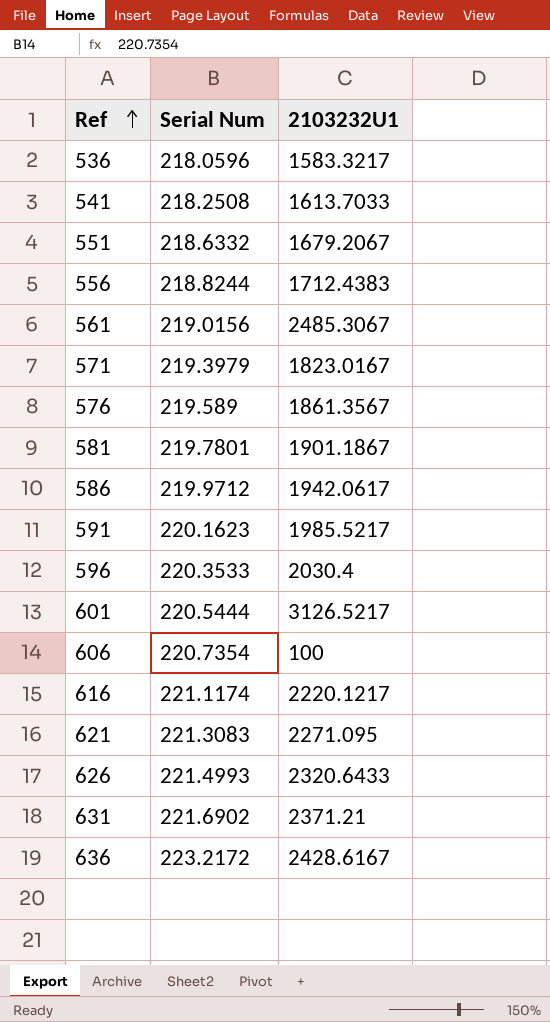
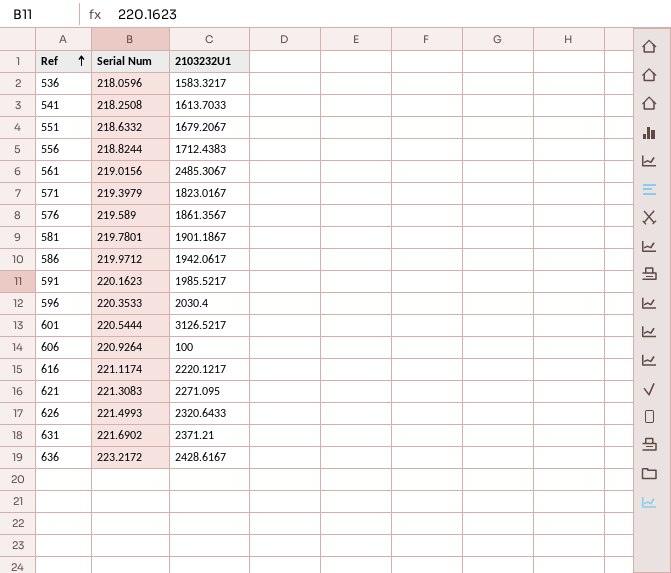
606 | Serial Num: 220.7354 -> 220.9264

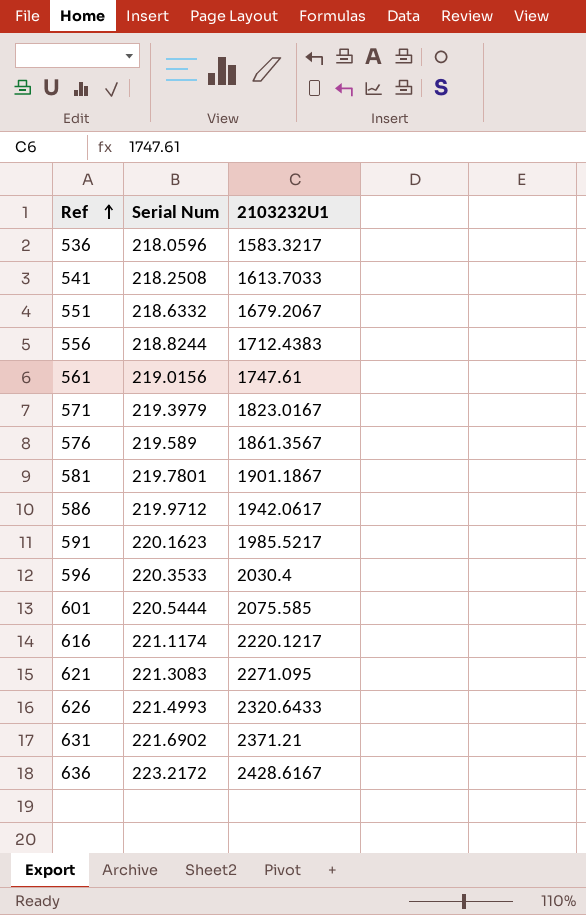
row 606: 220.9264 | 100 -> none
561 | 2103232U1: 2485.3067 -> 1747.61
601 | 2103232U1: 3126.5217 -> 2075.585

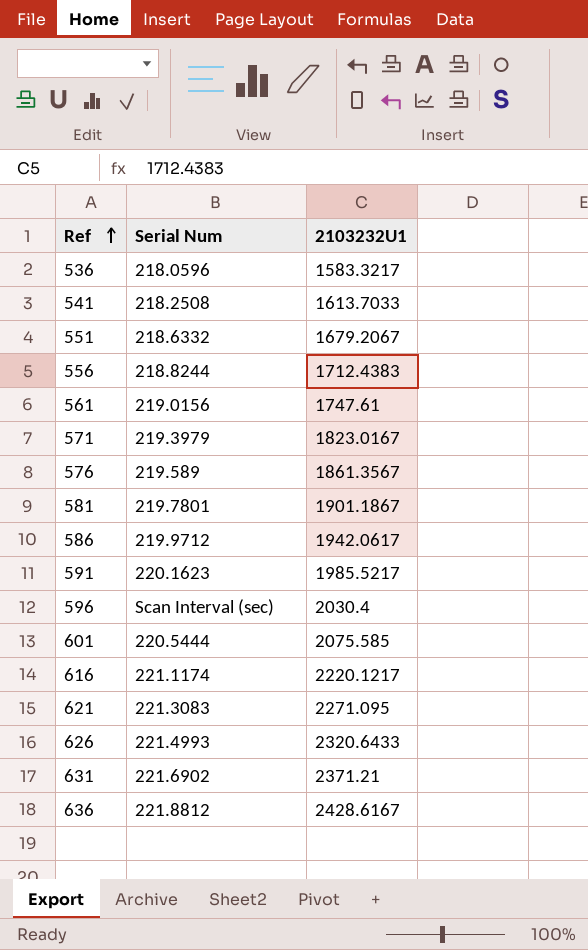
596 | Serial Num: 220.3533 -> Scan Interval (sec)
636 | Serial Num: 223.2172 -> 221.8812

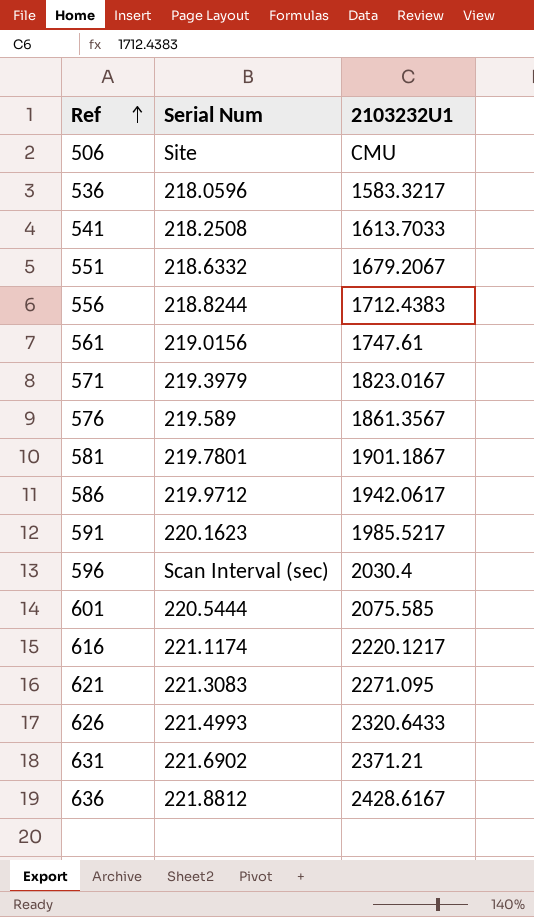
row 506: none -> Site | CMU

